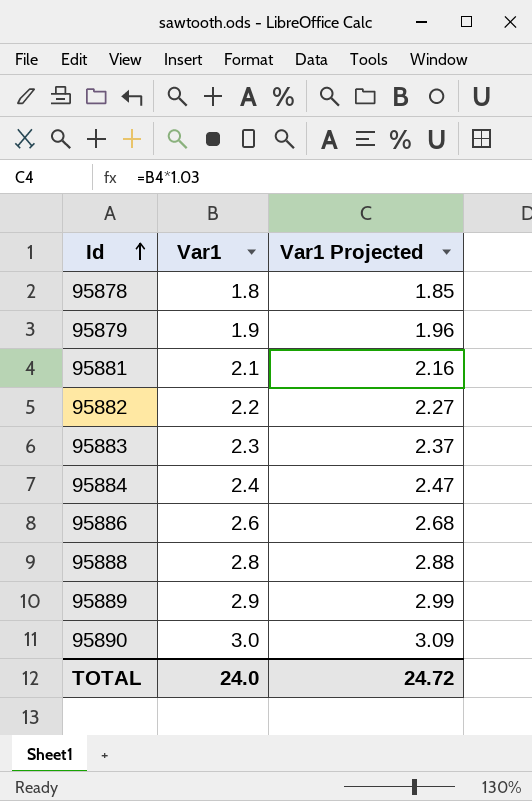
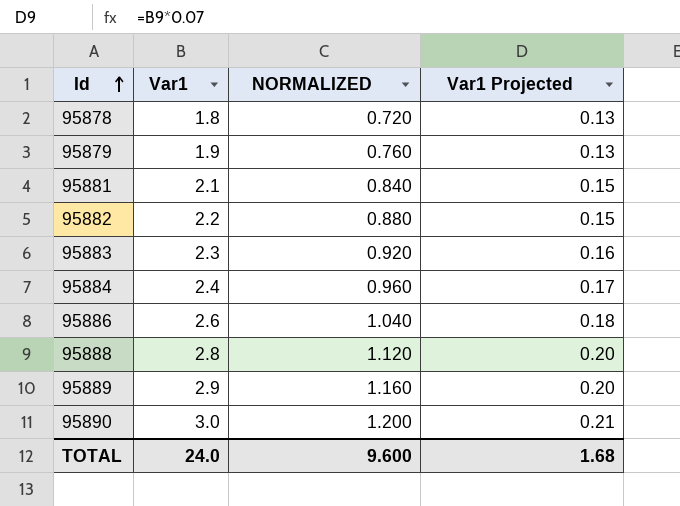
column NORMALIZED | formula: none -> [Var1] * 0.4
column Var1 Projected | formula: [Var1] * 1.03 -> [Var1] * 0.07
TOTAL | Var1 Projected: 24.72 -> 1.68

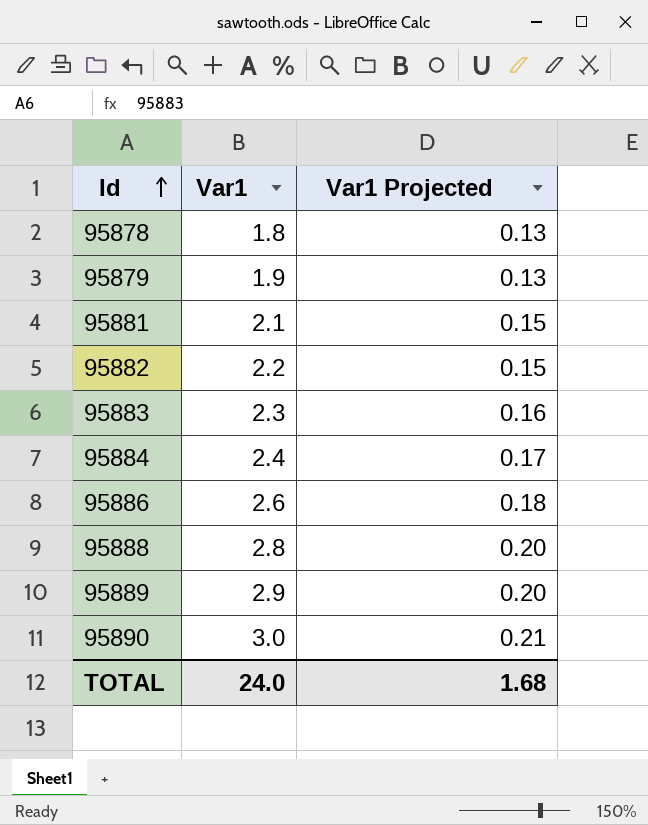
column NORMALIZED | formula: [Var1] * 0.4 -> none

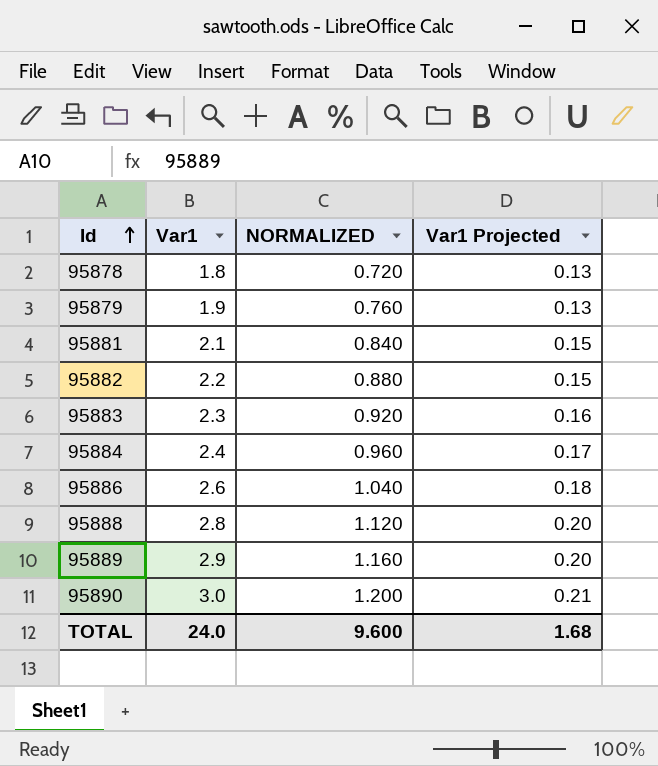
column NORMALIZED | formula: none -> [Var1] * 0.4

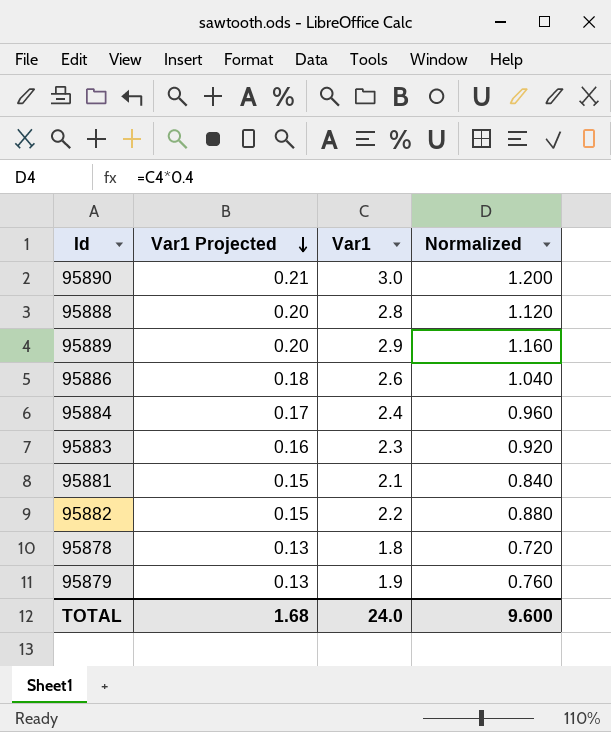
row order: Id ascending -> Var1 Projected descending
column Var1 Projected | position: 4 -> 2
column name: NORMALIZED -> Normalized

